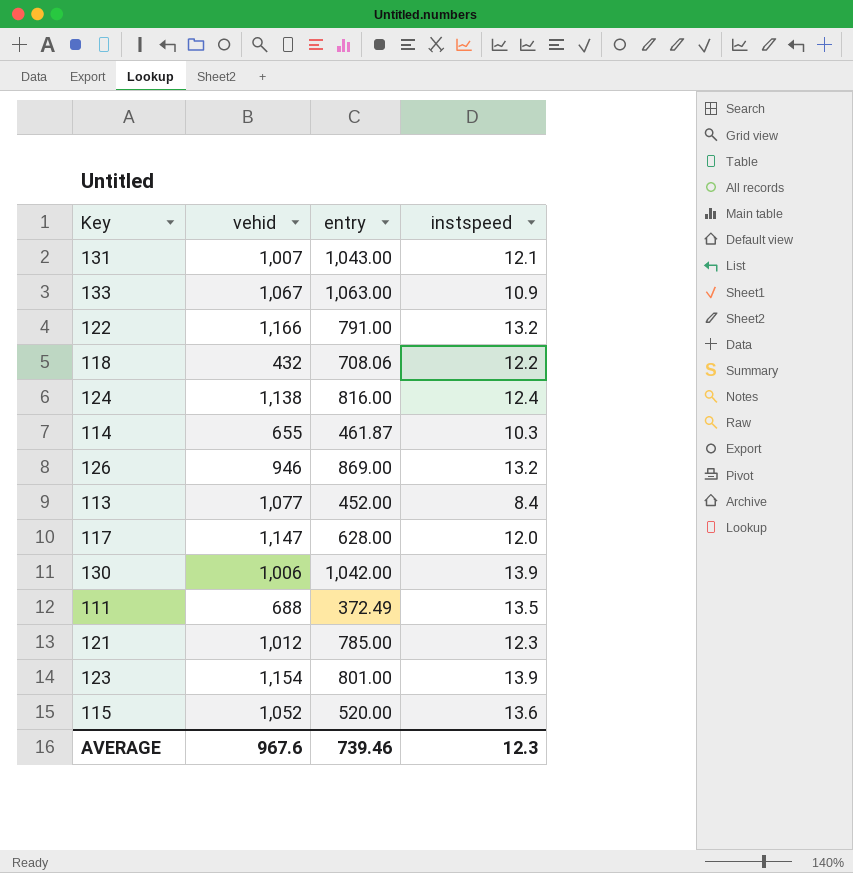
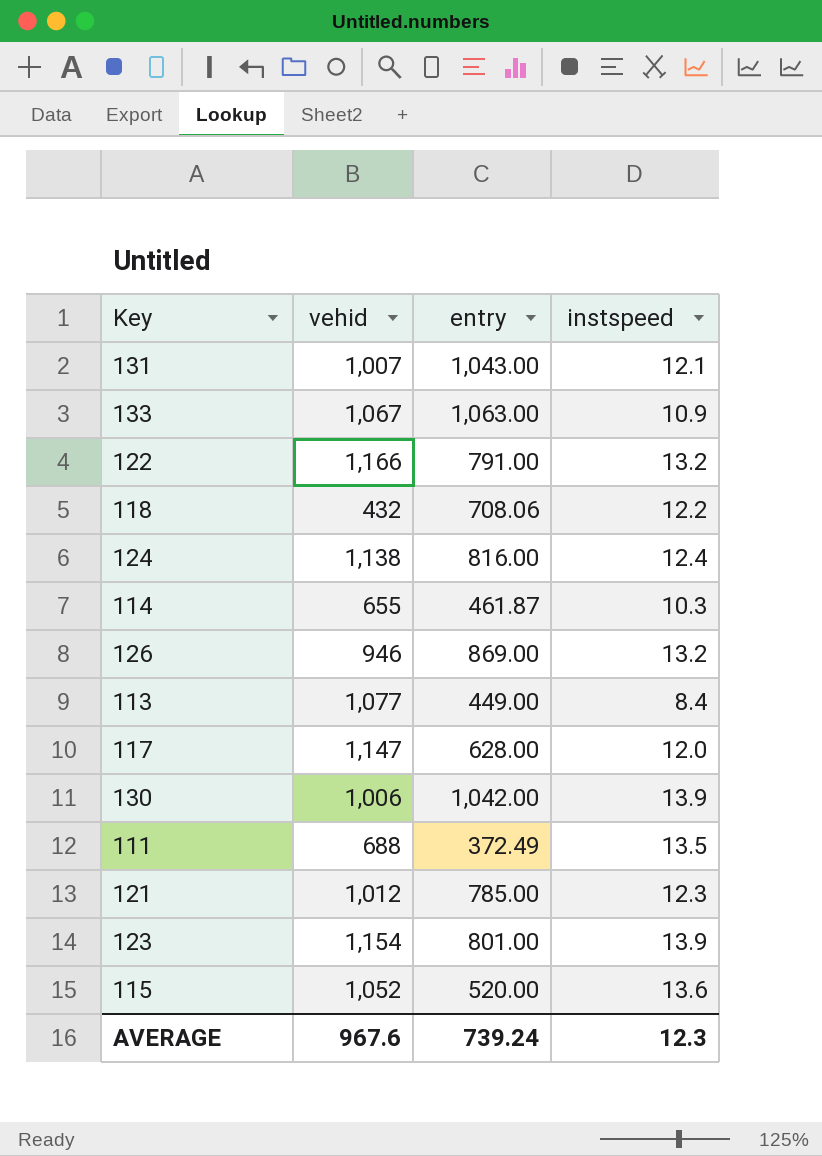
113 | entry: 452.00 -> 449.00
AVERAGE | entry: 739.46 -> 739.24

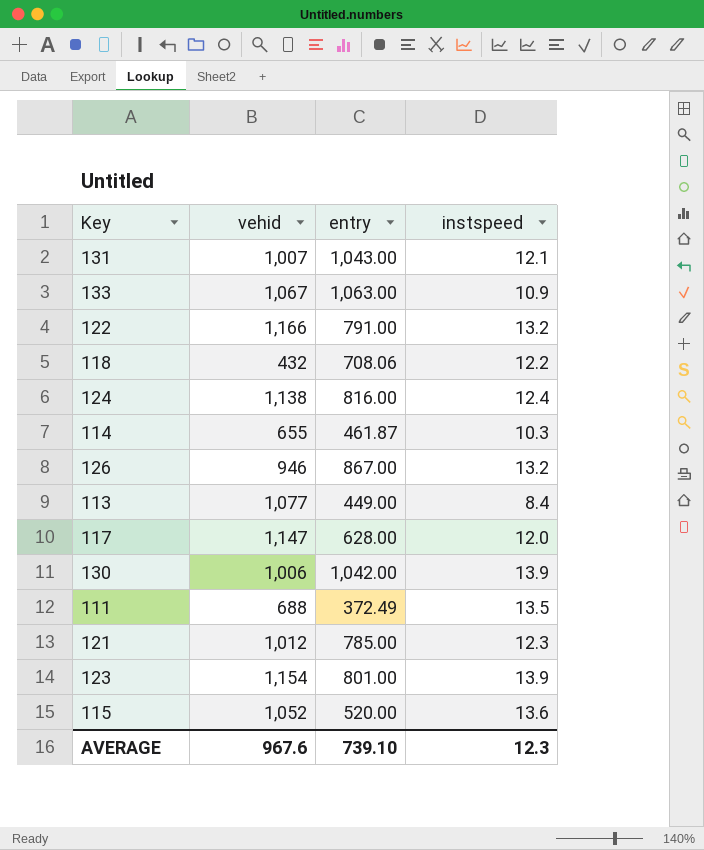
126 | entry: 869.00 -> 867.00
AVERAGE | entry: 739.24 -> 739.10

